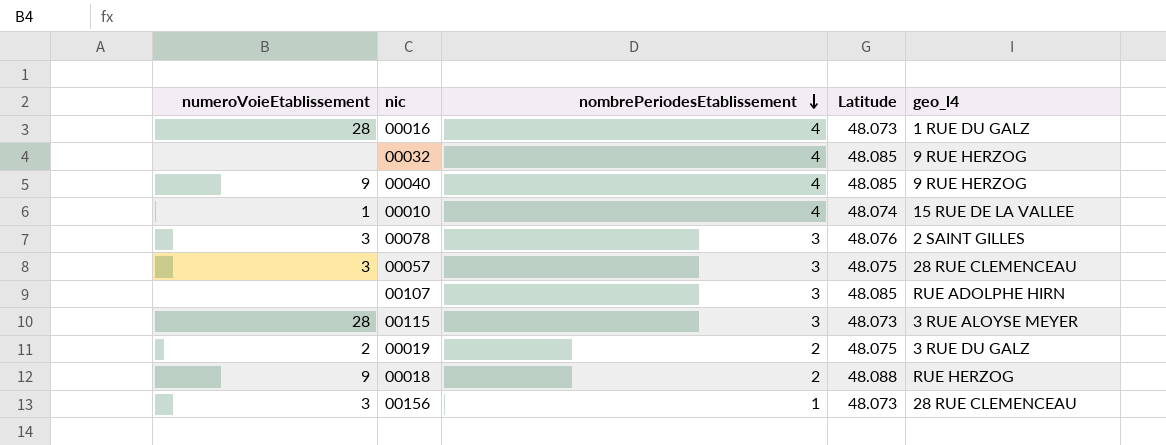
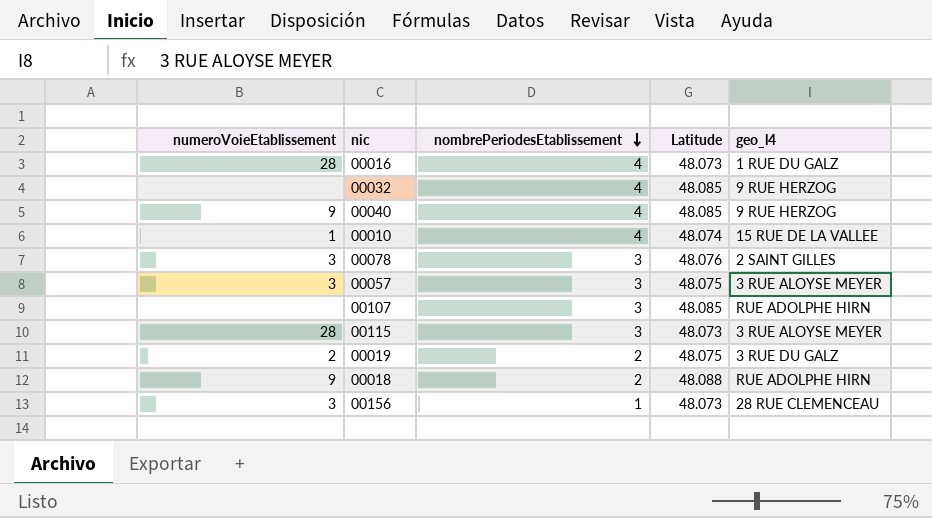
00057 | geo_l4: 28 RUE CLEMENCEAU -> 3 RUE ALOYSE MEYER
00018 | geo_l4: RUE HERZOG -> RUE ADOLPHE HIRN

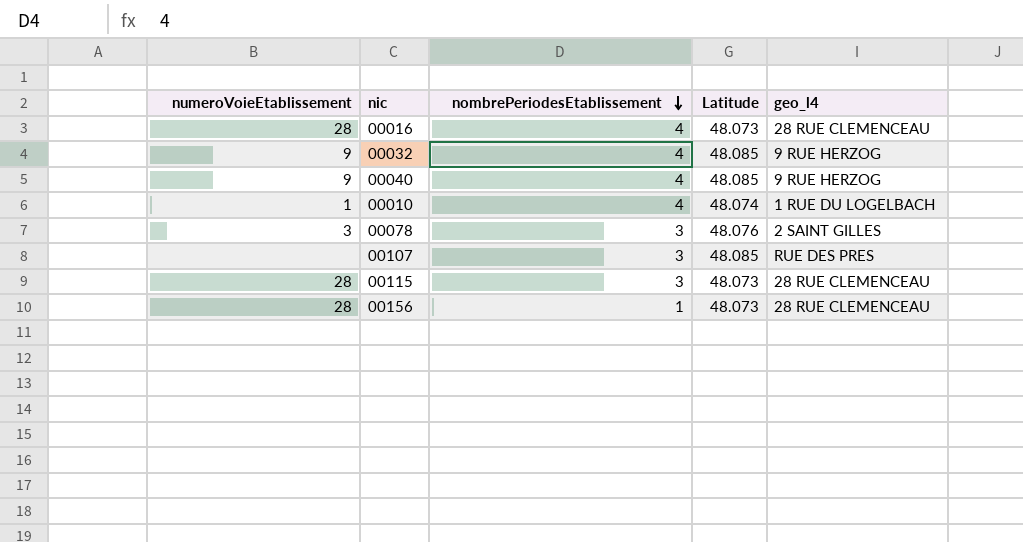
row 00057: 3 | 3 | 48.075 | 3 RUE ALOYSE MEYER -> none
row 00019: 2 | 2 | 48.075 | 3 RUE DU GALZ -> none
row 00018: 9 | 2 | 48.088 | RUE ADOLPHE HIRN -> none
00016 | geo_l4: 1 RUE DU GALZ -> 28 RUE CLEMENCEAU
00032 | numeroVoieEtablissement: none -> 9
00010 | geo_l4: 15 RUE DE LA VALLEE -> 1 RUE DU LOGELBACH
00107 | geo_l4: RUE ADOLPHE HIRN -> RUE DES PRES
00115 | geo_l4: 3 RUE ALOYSE MEYER -> 28 RUE CLEMENCEAU
00156 | numeroVoieEtablissement: 3 -> 28

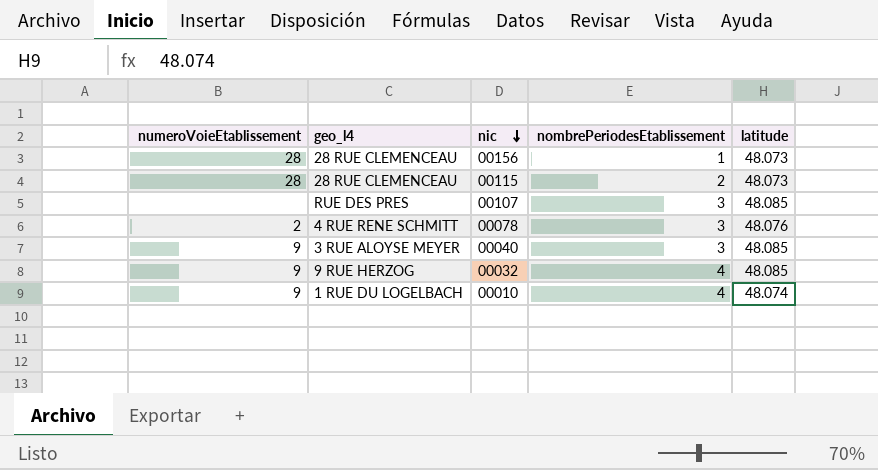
row order: nombrePeriodesEtablissement descending -> nic descending
column geo_l4 | position: 5 -> 2
column name: Latitude -> latitude
row 00016: 28 | 4 | 48.073 | 28 RUE CLEMENCEAU -> none
00115 | nombrePeriodesEtablissement: 3 -> 2
00078 | numeroVoieEtablissement: 3 -> 2
00078 | geo_l4: 2 SAINT GILLES -> 4 RUE RENE SCHMITT
00040 | geo_l4: 9 RUE HERZOG -> 3 RUE ALOYSE MEYER
00040 | nombrePeriodesEtablissement: 4 -> 3
00010 | numeroVoieEtablissement: 1 -> 9

